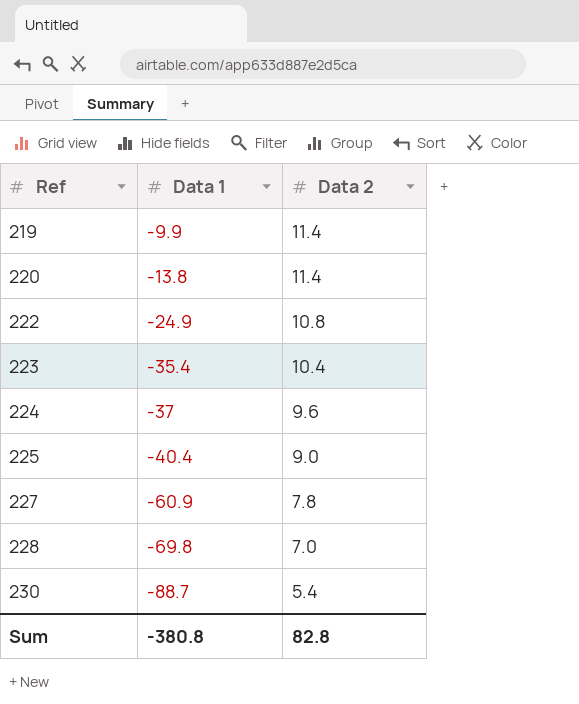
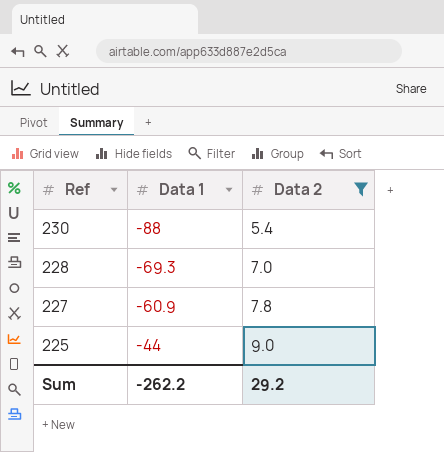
filter: none -> Data 2 <= 9.0
row order: Ref ascending -> Ref descending
230 | Data 1: -88.7 -> -88
228 | Data 1: -69.8 -> -69.3
225 | Data 1: -40.4 -> -44
Sum | Data 1: -380.8 -> -262.2
Sum | Data 2: 82.8 -> 29.2

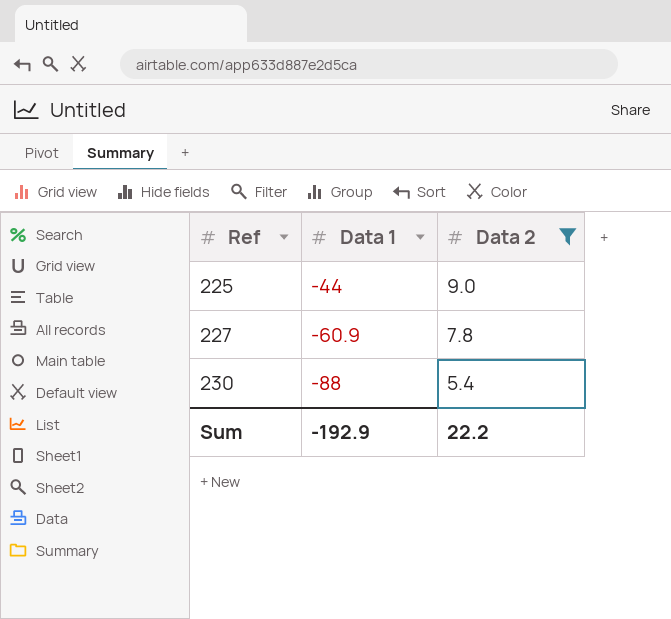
row order: Ref descending -> Ref ascending
row 228: -69.3 | 7.0 -> none
Sum | Data 1: -262.2 -> -192.9
Sum | Data 2: 29.2 -> 22.2

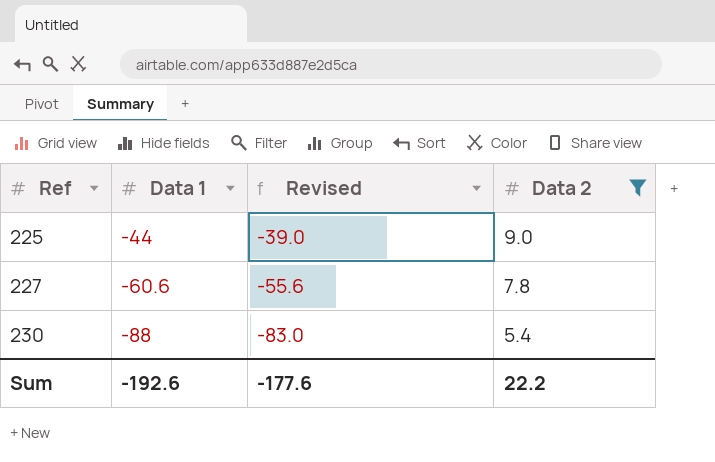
column Revised | formula: none -> [Data 1] + 5
227 | Data 1: -60.9 -> -60.6
Sum | Data 1: -192.9 -> -192.6

